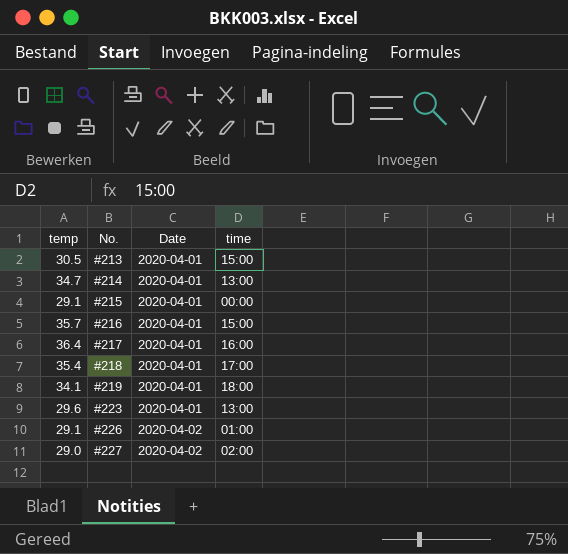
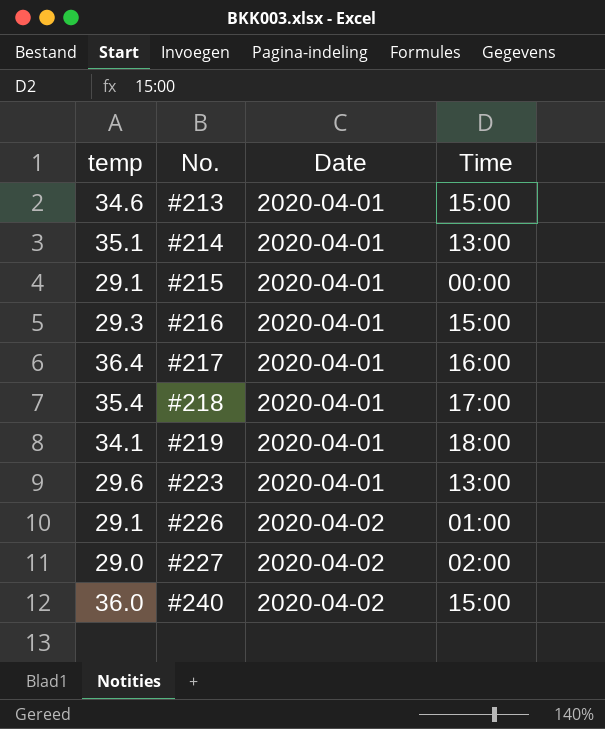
column name: time -> Time
#213 | temp: 30.5 -> 34.6
#214 | temp: 34.7 -> 35.1
#216 | temp: 35.7 -> 29.3
row #240: none -> 36.0 | 2020-04-02 | 15:00

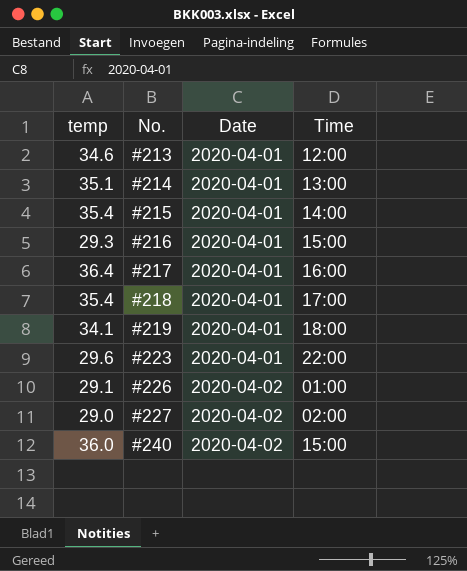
#213 | Time: 15:00 -> 12:00
#215 | temp: 29.1 -> 35.4
#215 | Time: 00:00 -> 14:00
#223 | Time: 13:00 -> 22:00

